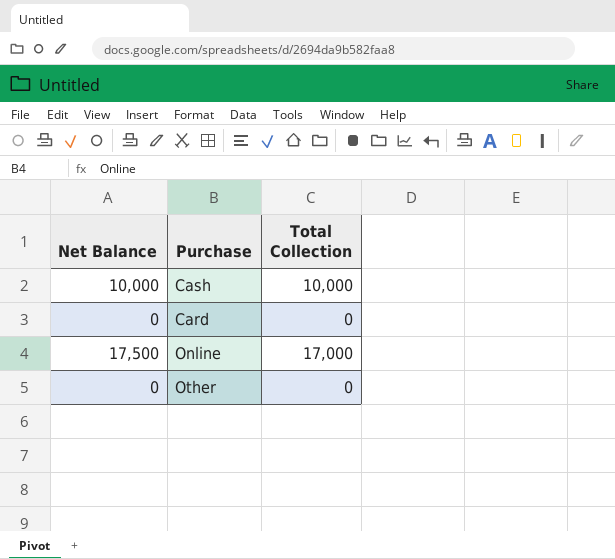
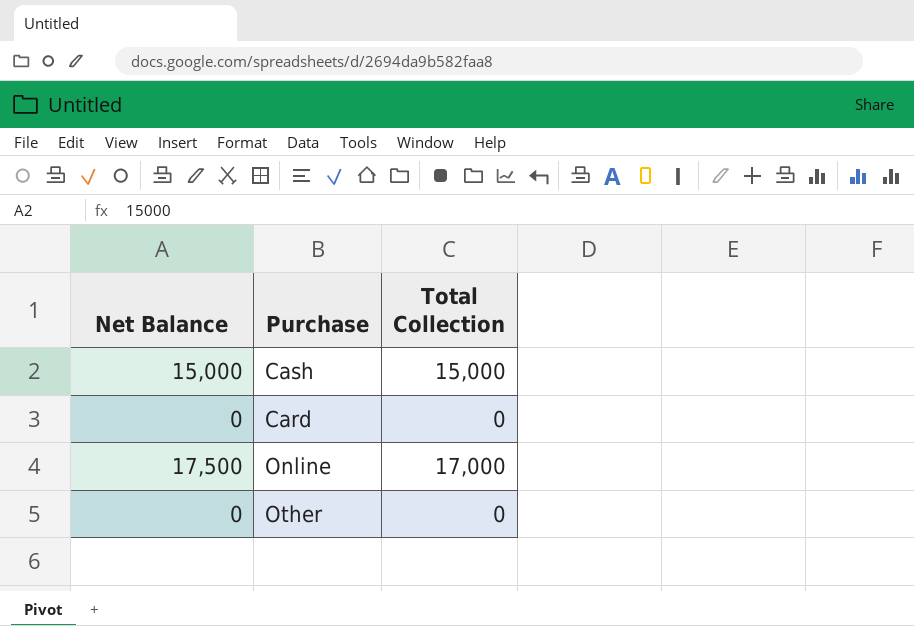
Cash | Net Balance: 10,000 -> 15,000
Cash | Total Collection: 10,000 -> 15,000

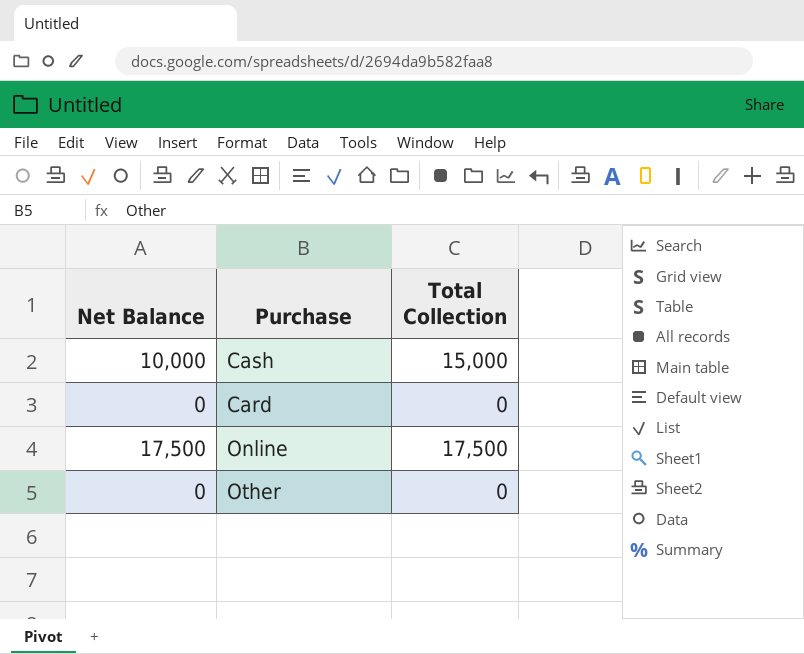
Cash | Net Balance: 15,000 -> 10,000
Online | Total Collection: 17,000 -> 17,500

